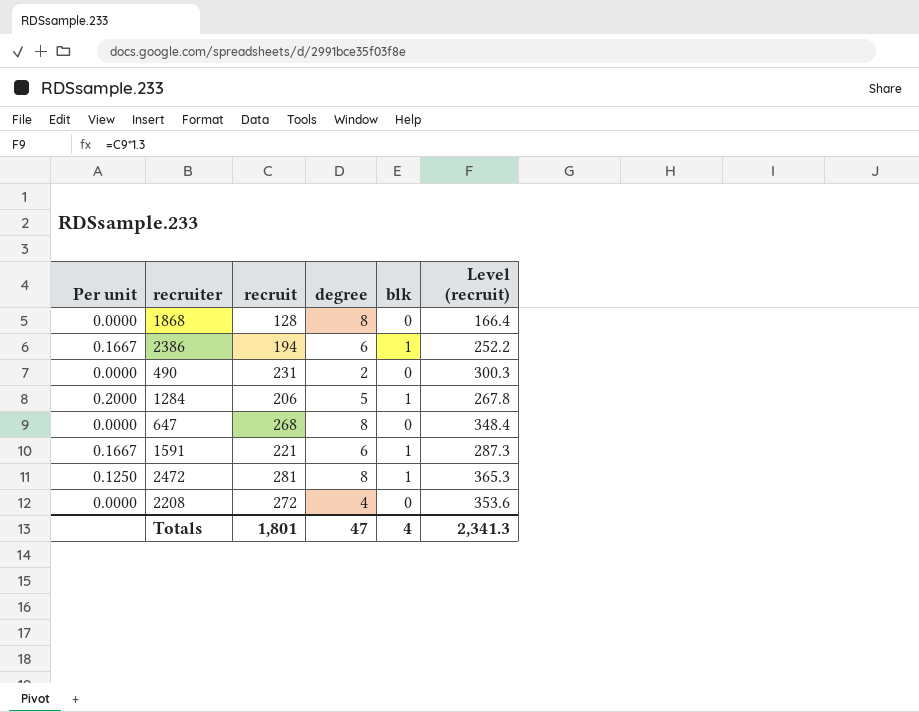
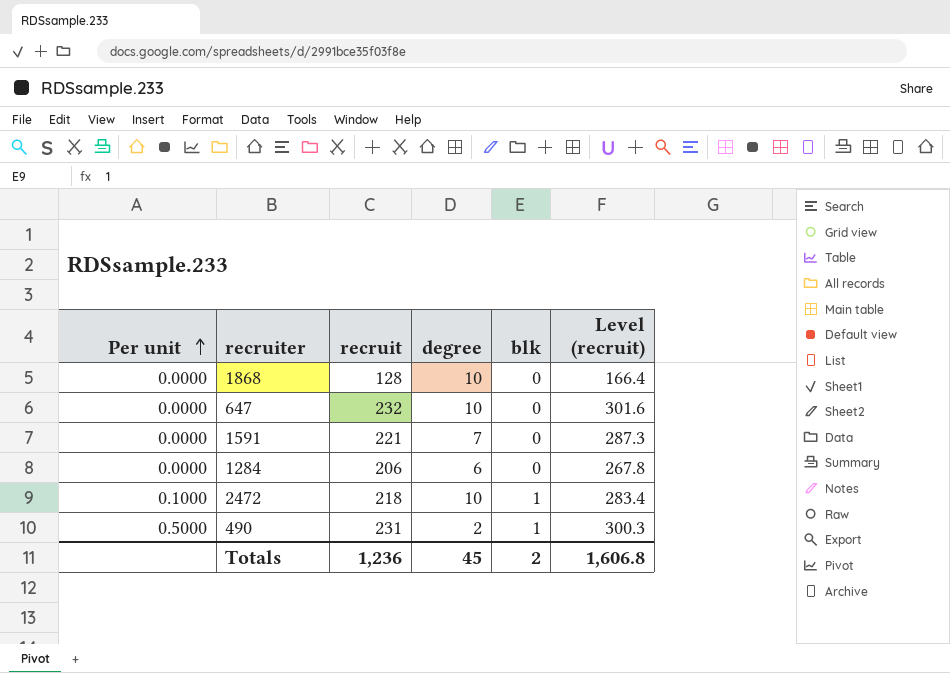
row order: none -> Per unit ascending
row 2386: 0.1667 | 194 | 6 | 1 | 252.2 -> none
row 2208: 0.0000 | 272 | 4 | 0 | 353.6 -> none
1868 | degree: 8 -> 10
647 | recruit: 268 -> 232
647 | degree: 8 -> 10
647 | Level (recruit): 348.4 -> 301.6
1591 | Per unit: 0.1667 -> 0.0000
1591 | degree: 6 -> 7
1591 | blk: 1 -> 0
1284 | Per unit: 0.2000 -> 0.0000
1284 | degree: 5 -> 6
1284 | blk: 1 -> 0
2472 | Per unit: 0.1250 -> 0.1000
2472 | recruit: 281 -> 218
2472 | degree: 8 -> 10
2472 | Level (recruit): 365.3 -> 283.4
490 | Per unit: 0.0000 -> 0.5000
490 | blk: 0 -> 1
Totals | recruit: 1,801 -> 1,236
Totals | degree: 47 -> 45
Totals | blk: 4 -> 2
Totals | Level (recruit): 2,341.3 -> 1,606.8

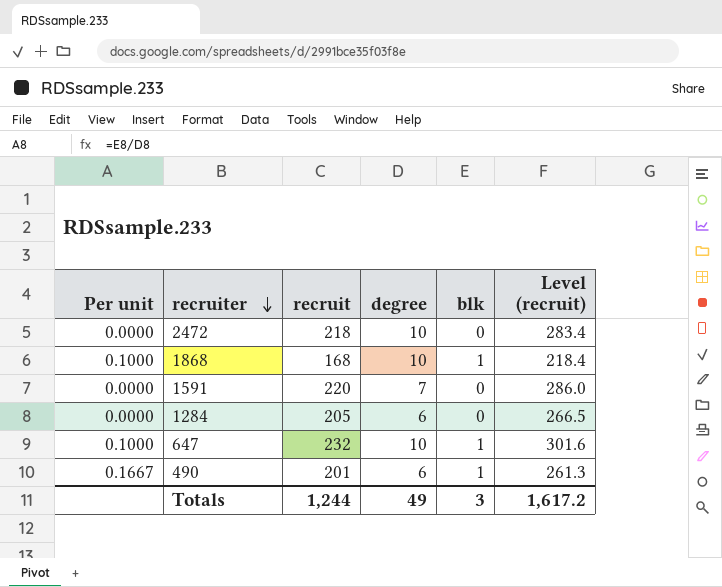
row order: Per unit ascending -> recruiter descending
2472 | Per unit: 0.1000 -> 0.0000
2472 | blk: 1 -> 0
1868 | Per unit: 0.0000 -> 0.1000
1868 | recruit: 128 -> 168
1868 | blk: 0 -> 1
1868 | Level (recruit): 166.4 -> 218.4
1591 | recruit: 221 -> 220
1591 | Level (recruit): 287.3 -> 286.0
1284 | recruit: 206 -> 205
1284 | Level (recruit): 267.8 -> 266.5
647 | Per unit: 0.0000 -> 0.1000
647 | blk: 0 -> 1
490 | Per unit: 0.5000 -> 0.1667
490 | recruit: 231 -> 201
490 | degree: 2 -> 6
490 | Level (recruit): 300.3 -> 261.3
Totals | recruit: 1,236 -> 1,244
Totals | degree: 45 -> 49
Totals | blk: 2 -> 3
Totals | Level (recruit): 1,606.8 -> 1,617.2

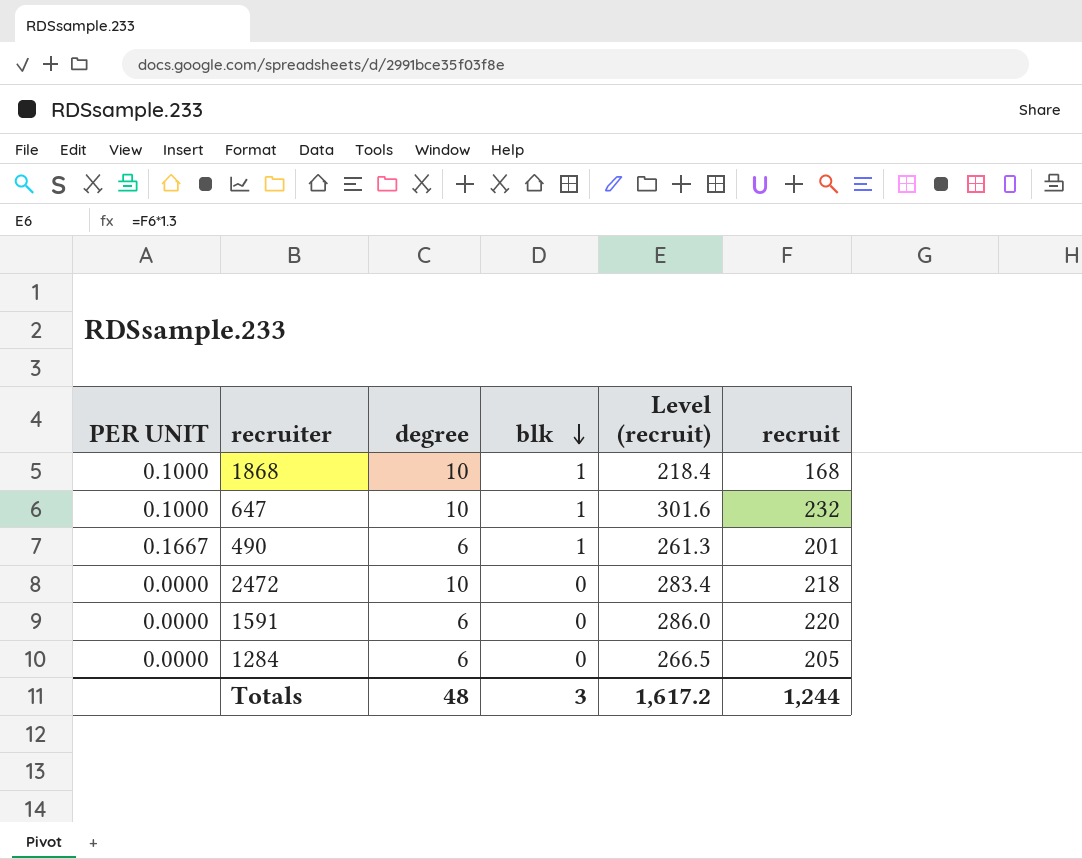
row order: recruiter descending -> blk descending
column name: Per unit -> PER UNIT
column recruit | position: 3 -> 6
1591 | degree: 7 -> 6
Totals | degree: 49 -> 48

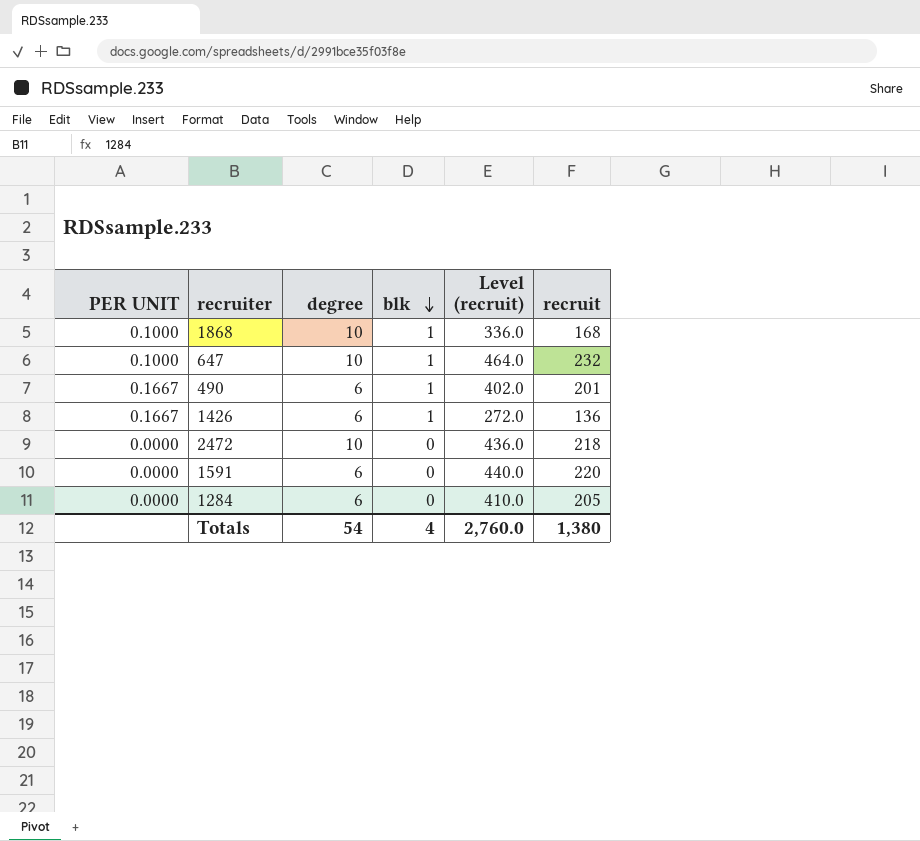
column Level (recruit) | formula: [recruit] * 1.3 -> [recruit] * 2
row 1426: none -> 0.1667 | 6 | 1 | 272.0 | 136
Totals | degree: 48 -> 54
Totals | blk: 3 -> 4
Totals | Level (recruit): 1,617.2 -> 2,760.0
Totals | recruit: 1,244 -> 1,380

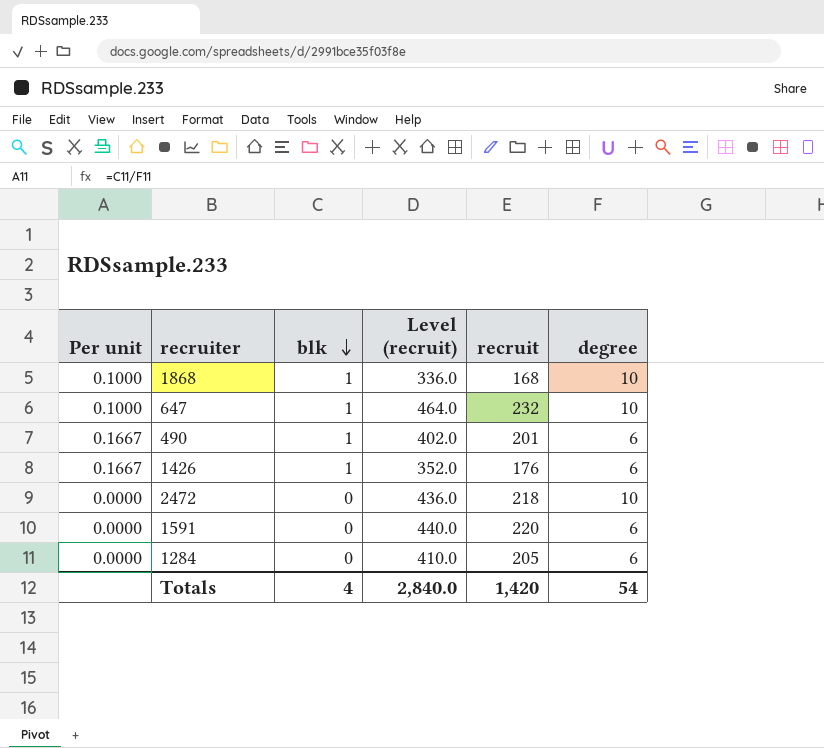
column name: PER UNIT -> Per unit
column degree | position: 3 -> 6
1426 | Level (recruit): 272.0 -> 352.0
1426 | recruit: 136 -> 176
Totals | Level (recruit): 2,760.0 -> 2,840.0
Totals | recruit: 1,380 -> 1,420

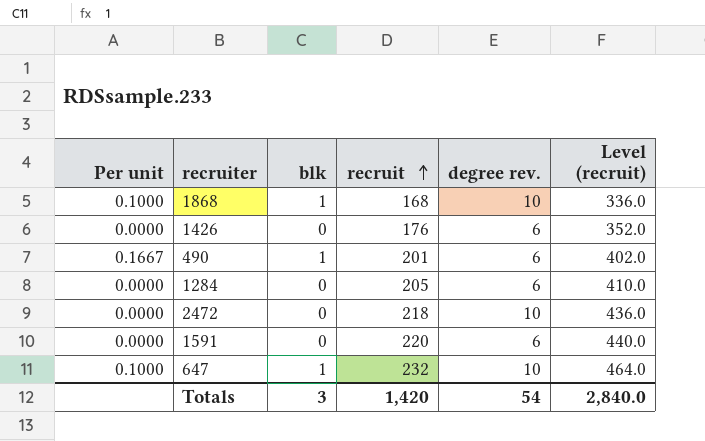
row order: blk descending -> recruit ascending
column name: degree -> degree rev.
column Level (recruit) | position: 4 -> 6
1426 | Per unit: 0.1667 -> 0.0000
1426 | blk: 1 -> 0
Totals | blk: 4 -> 3

